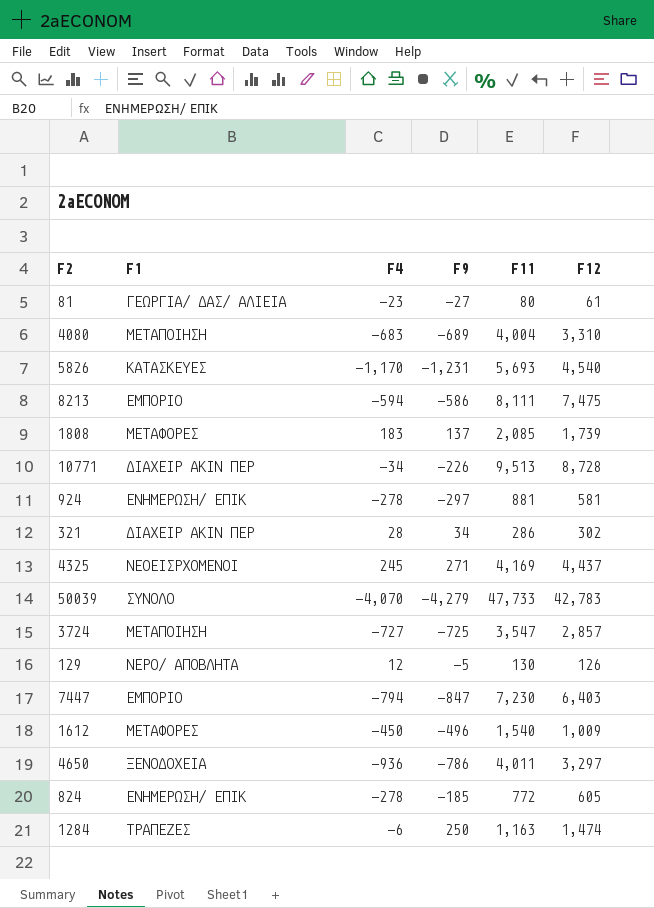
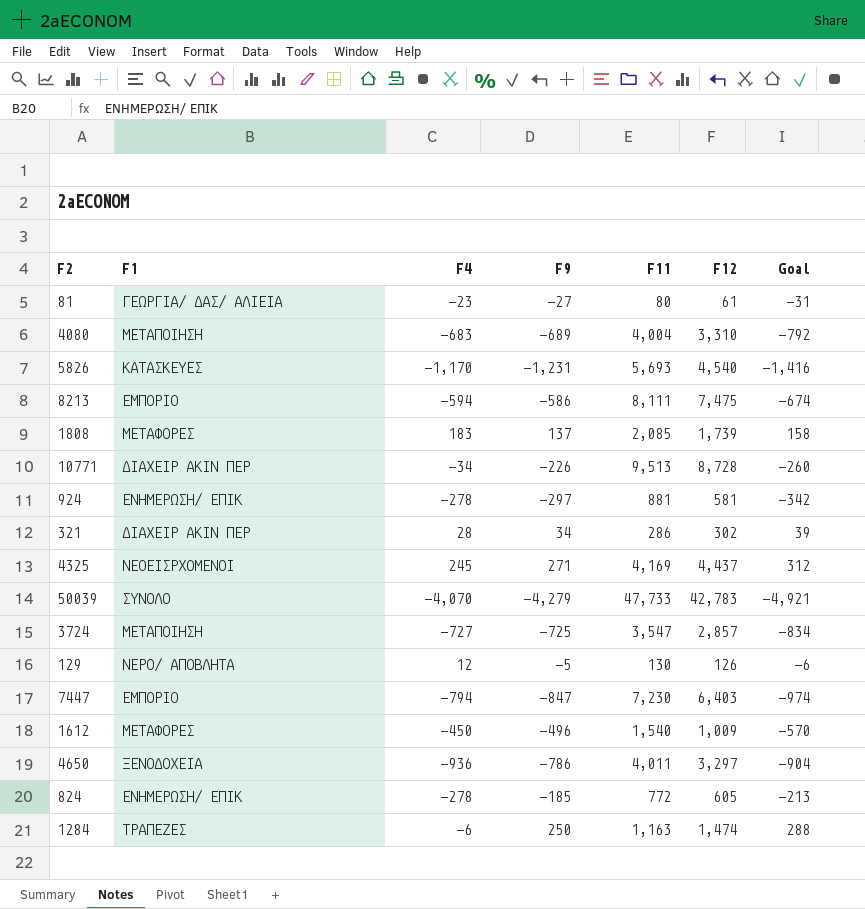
column Goal | formula: none -> [F9] * 1.15

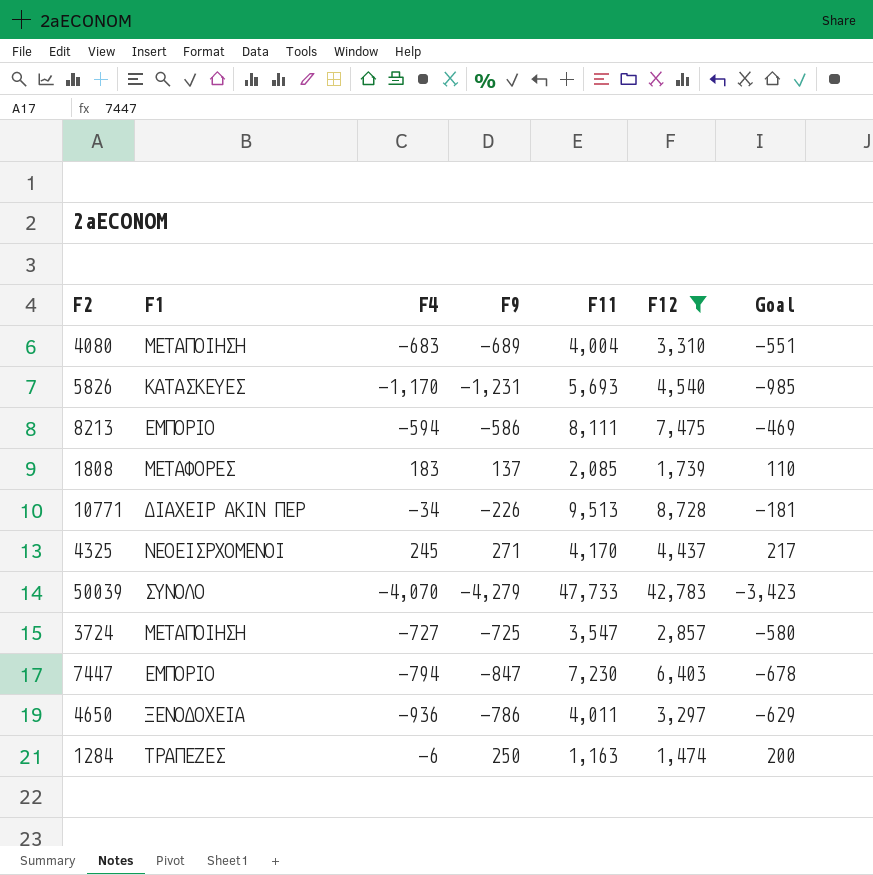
filter: none -> F12 >= 1,474
column Goal | formula: [F9] * 1.15 -> [F9] * 0.8
4325 | F11: 4,169 -> 4,170

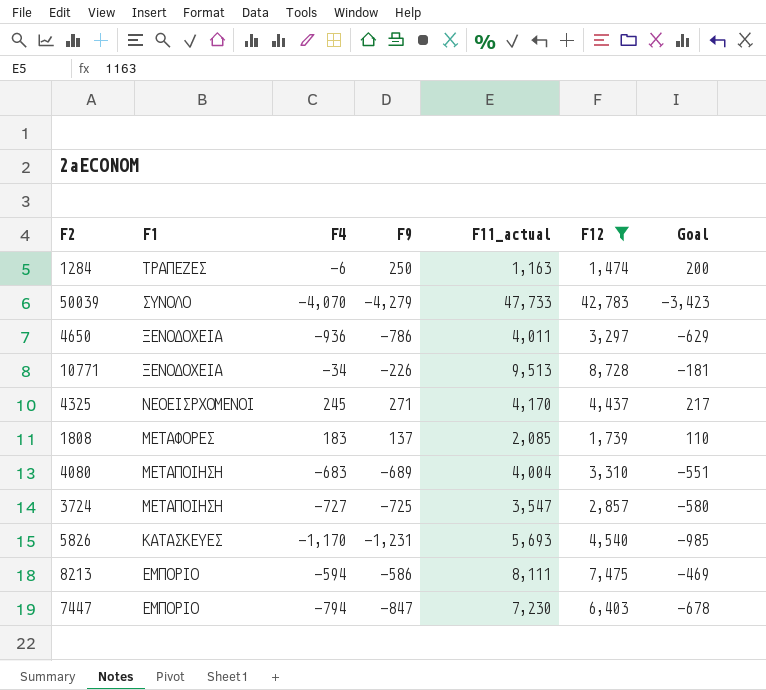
row order: none -> F1 descending
column name: F11 -> F11_actual
10771 | F1: ΔΙΑΧΕΙΡ ΑΚΙΝ ΠΕΡ -> ΞΕΝΟΔΟΧΕΙΑ

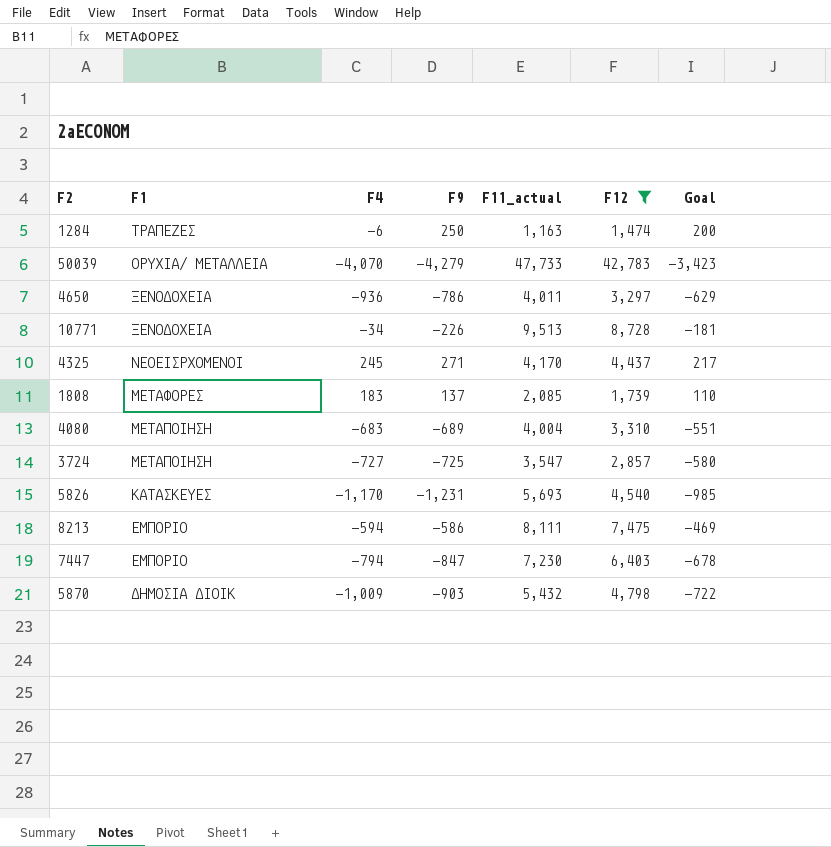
50039 | F1: ΣΥΝΟΛΟ -> ΟΡΥΧΙΑ/ ΜΕΤΑΛΛΕΙΑ
row 5870: none -> ΔΗΜΟΣΙΑ ΔΙΟΙΚ | -1,009 | -903 | 5,432 | 4,798 | -722

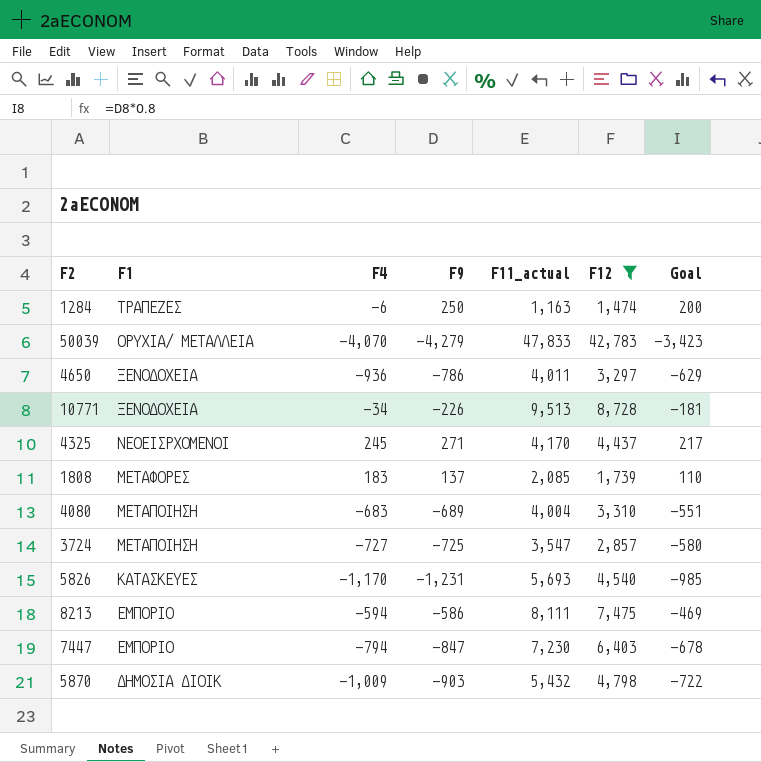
50039 | F11_actual: 47,733 -> 47,833

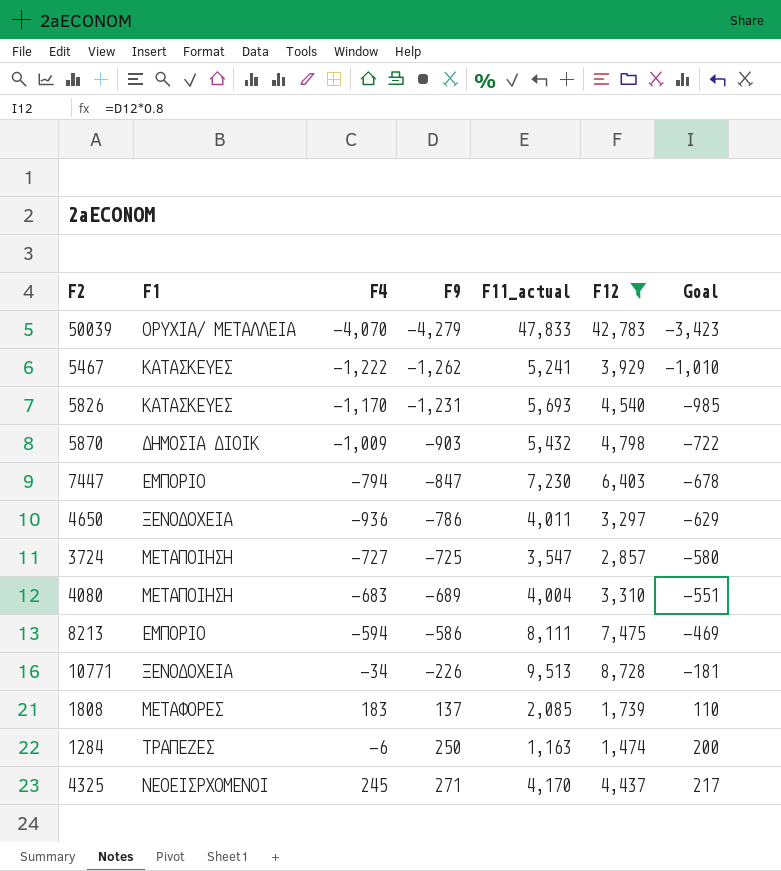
row order: F1 descending -> F9 ascending
row 5467: none -> ΚΑΤΑΣΚΕΥΕΣ | -1,222 | -1,262 | 5,241 | 3,929 | -1,010

